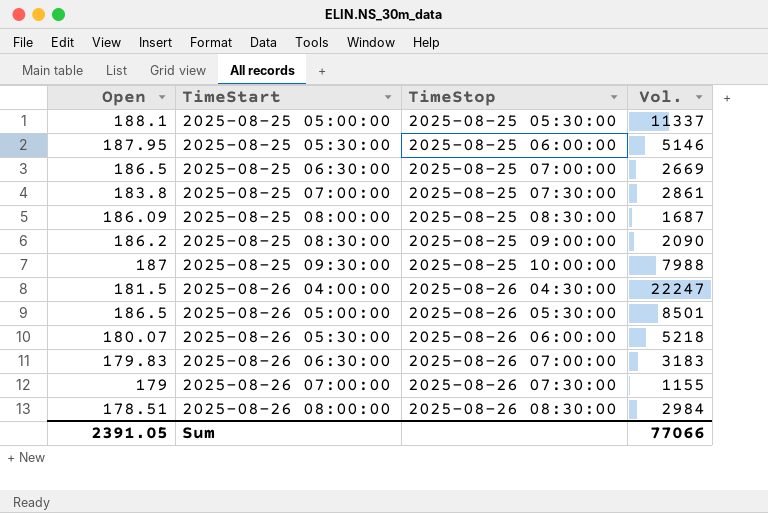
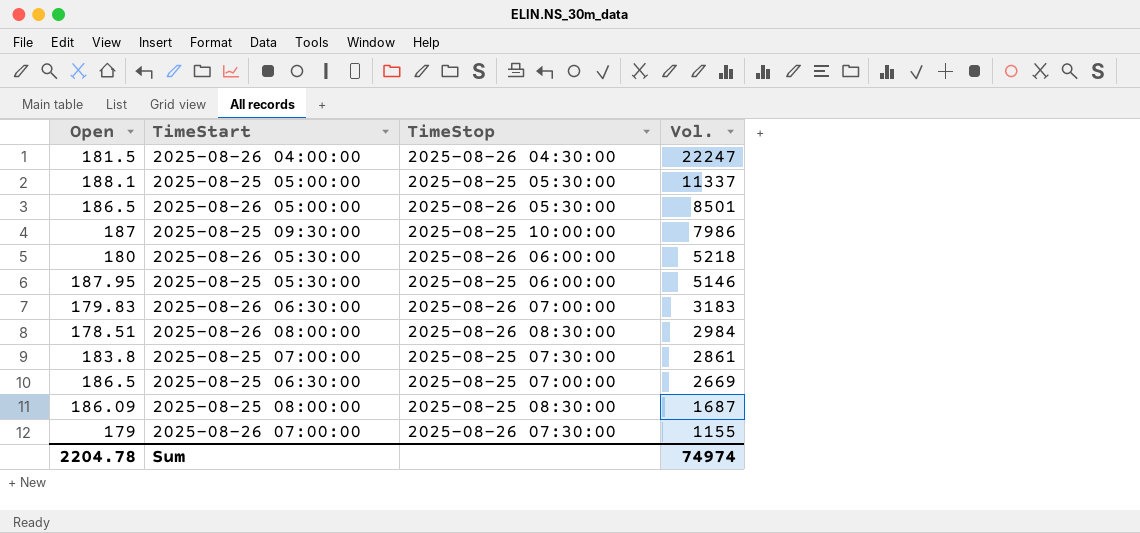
row order: TimeStart ascending -> Vol. descending
row 2025-08-25 08:30:00: 186.2 | 2025-08-25 09:00:00 | 2090 -> none
2025-08-25 09:30:00 | Vol.: 7988 -> 7986
2025-08-26 05:30:00 | Open: 180.07 -> 180
Sum | Open: 2391.05 -> 2204.78
Sum | Vol.: 77066 -> 74974

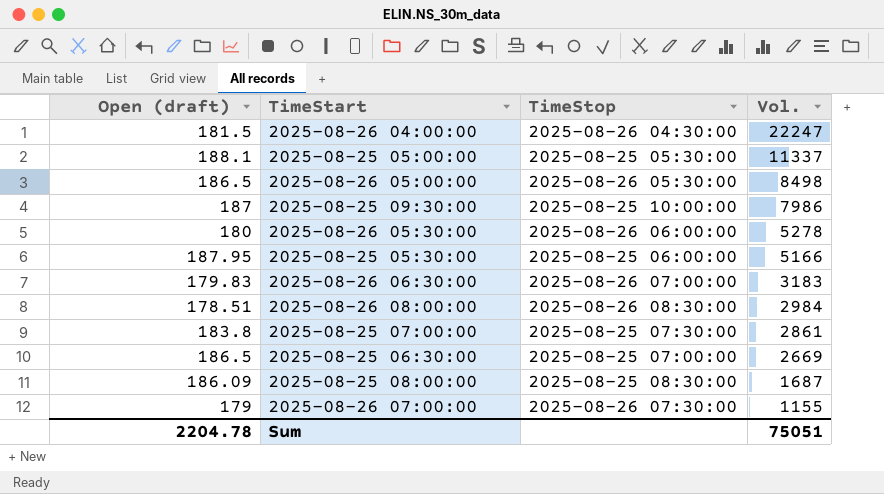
column name: Open -> Open (draft)
2025-08-26 05:00:00 | Vol.: 8501 -> 8498
2025-08-26 05:30:00 | Vol.: 5218 -> 5278
2025-08-25 05:30:00 | Vol.: 5146 -> 5166
Sum | Vol.: 74974 -> 75051

